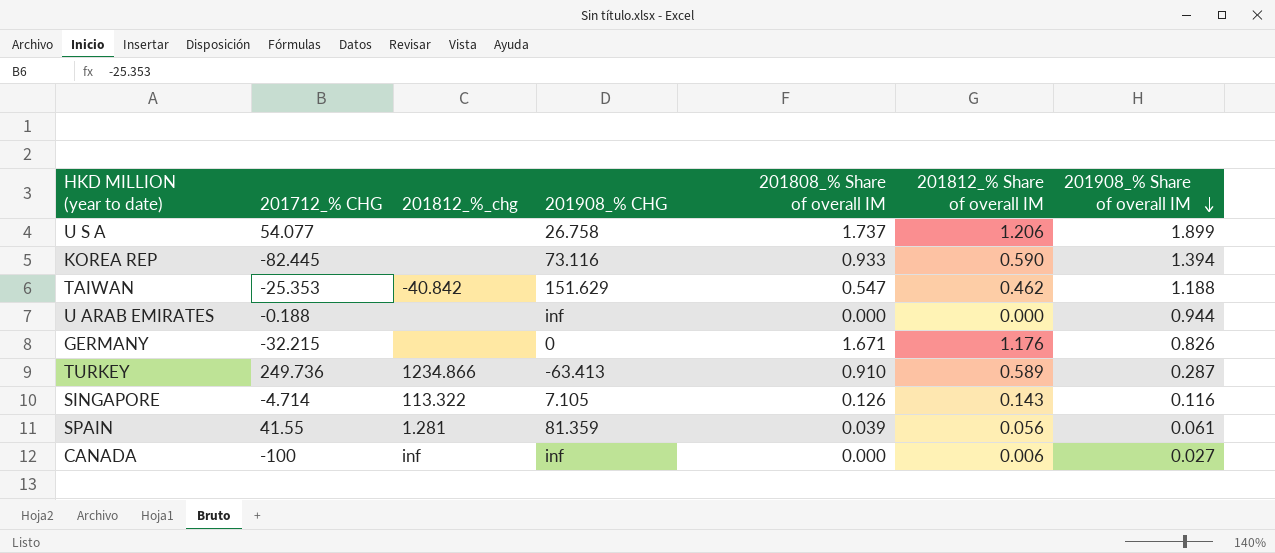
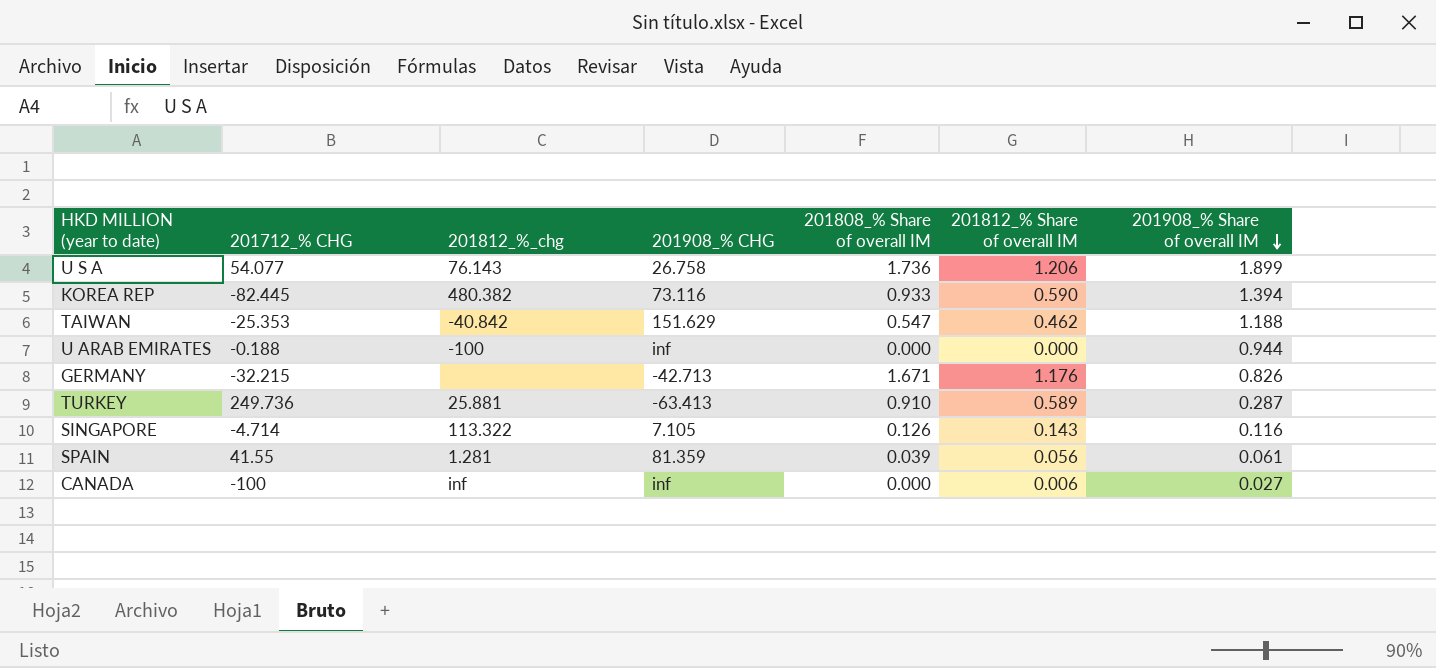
U S A | 201812_%_chg: none -> 76.143
U S A | 201808_% Share of overall IM: 1.737 -> 1.736
KOREA REP | 201812_%_chg: none -> 480.382
U ARAB EMIRATES | 201812_%_chg: none -> -100
GERMANY | 201908_% CHG: 0 -> -42.713
TURKEY | 201812_%_chg: 1234.866 -> 25.881

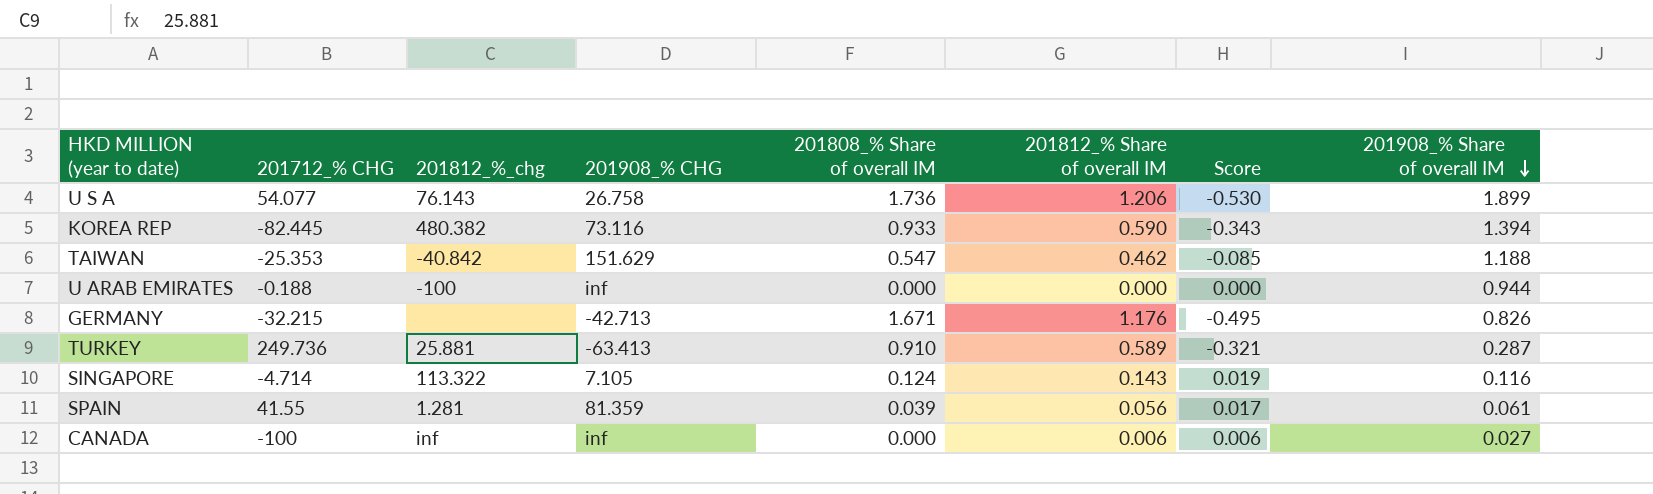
column Score | formula: none -> [201812_% Share of overall IM] - [201808_% Share of overall IM]
SINGAPORE | 201808_% Share of overall IM: 0.126 -> 0.124

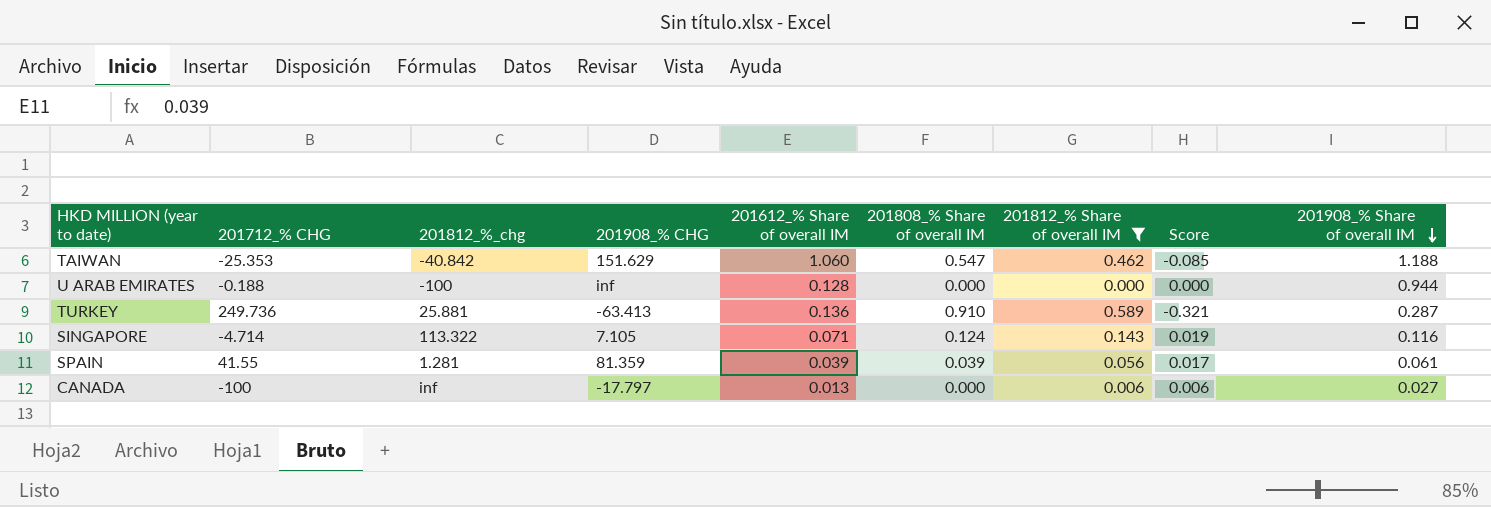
filter: none -> 201812_% Share of overall IM <= 0.589
column 201612_% Share of overall IM | position: none -> 5
CANADA | 201908_% CHG: inf -> -17.797

